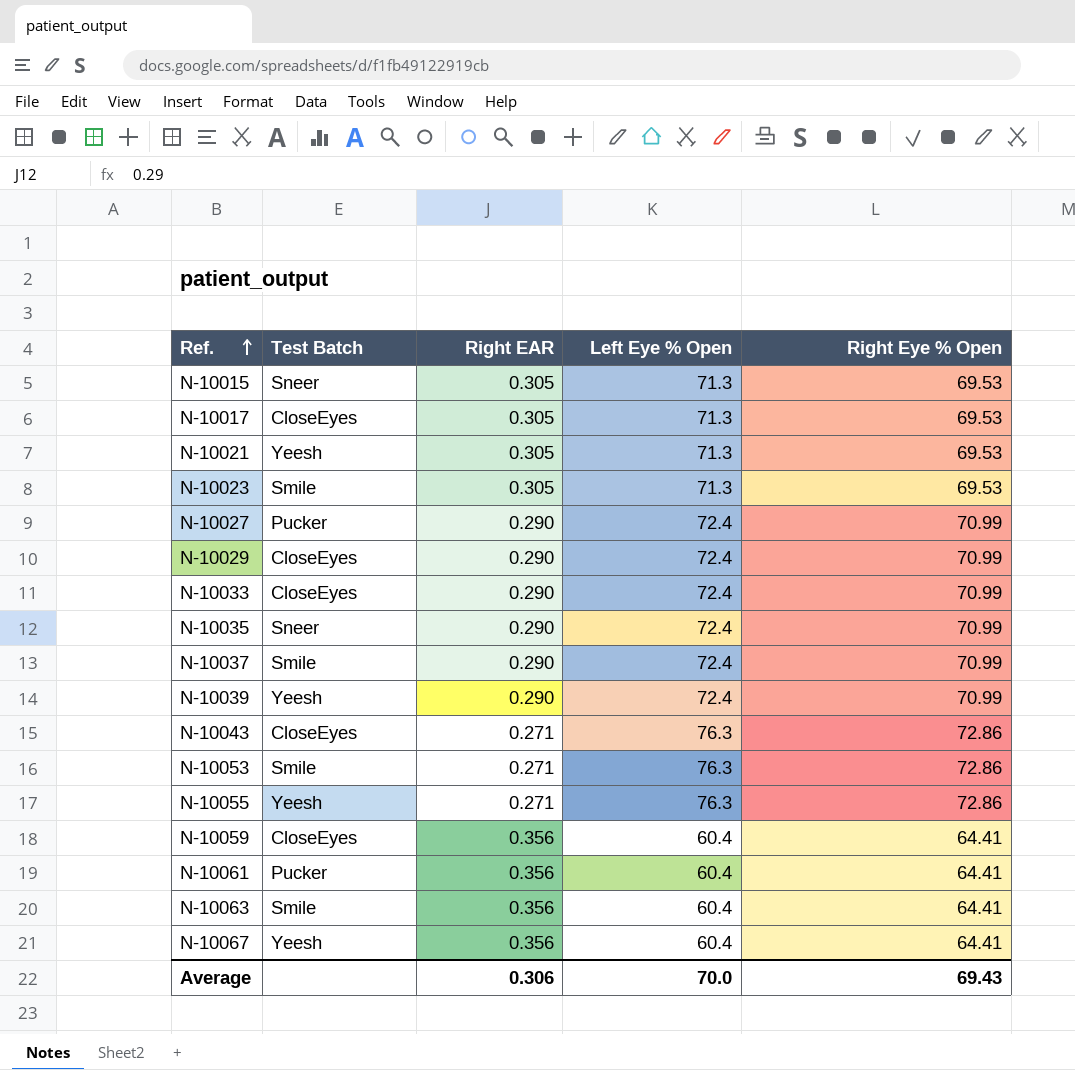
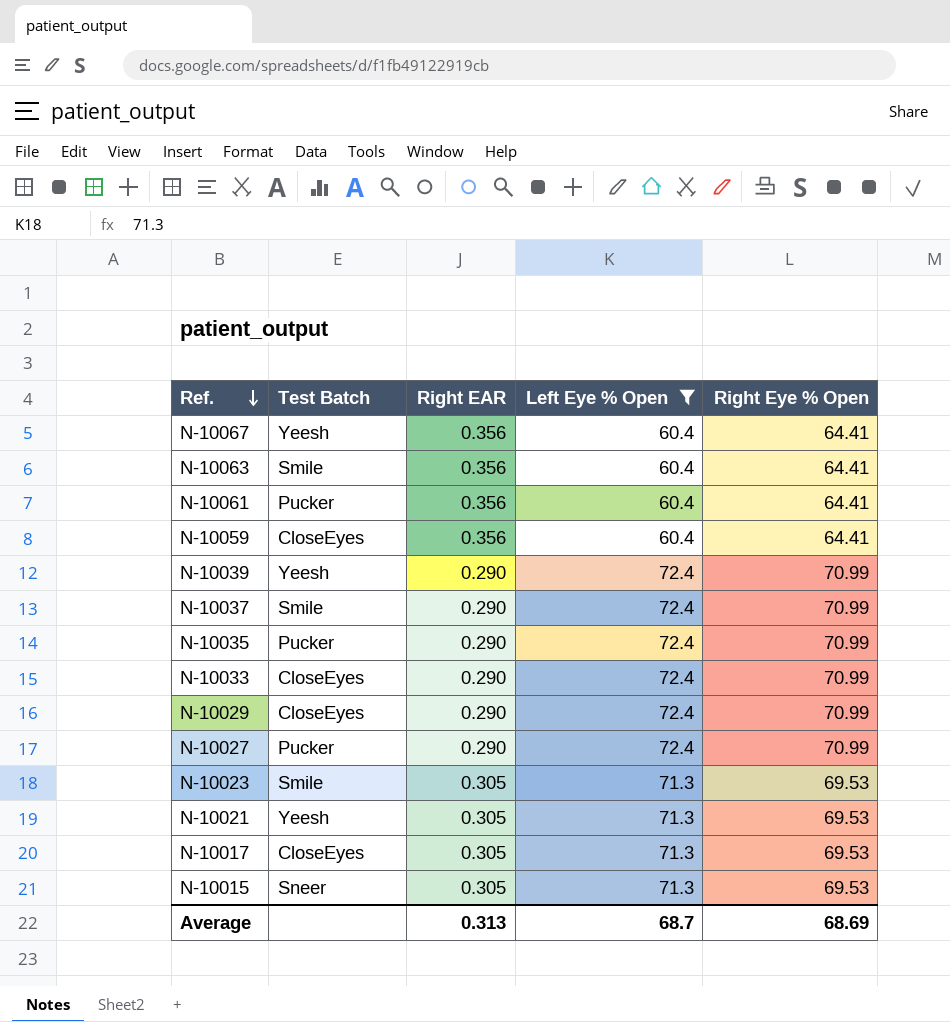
filter: none -> Left Eye % Open != 76.3
row order: Ref. ascending -> Ref. descending
N-10035 | Test Batch: Sneer -> Pucker
Average | Right EAR: 0.306 -> 0.313
Average | Left Eye % Open: 70.0 -> 68.7
Average | Right Eye % Open: 69.43 -> 68.69

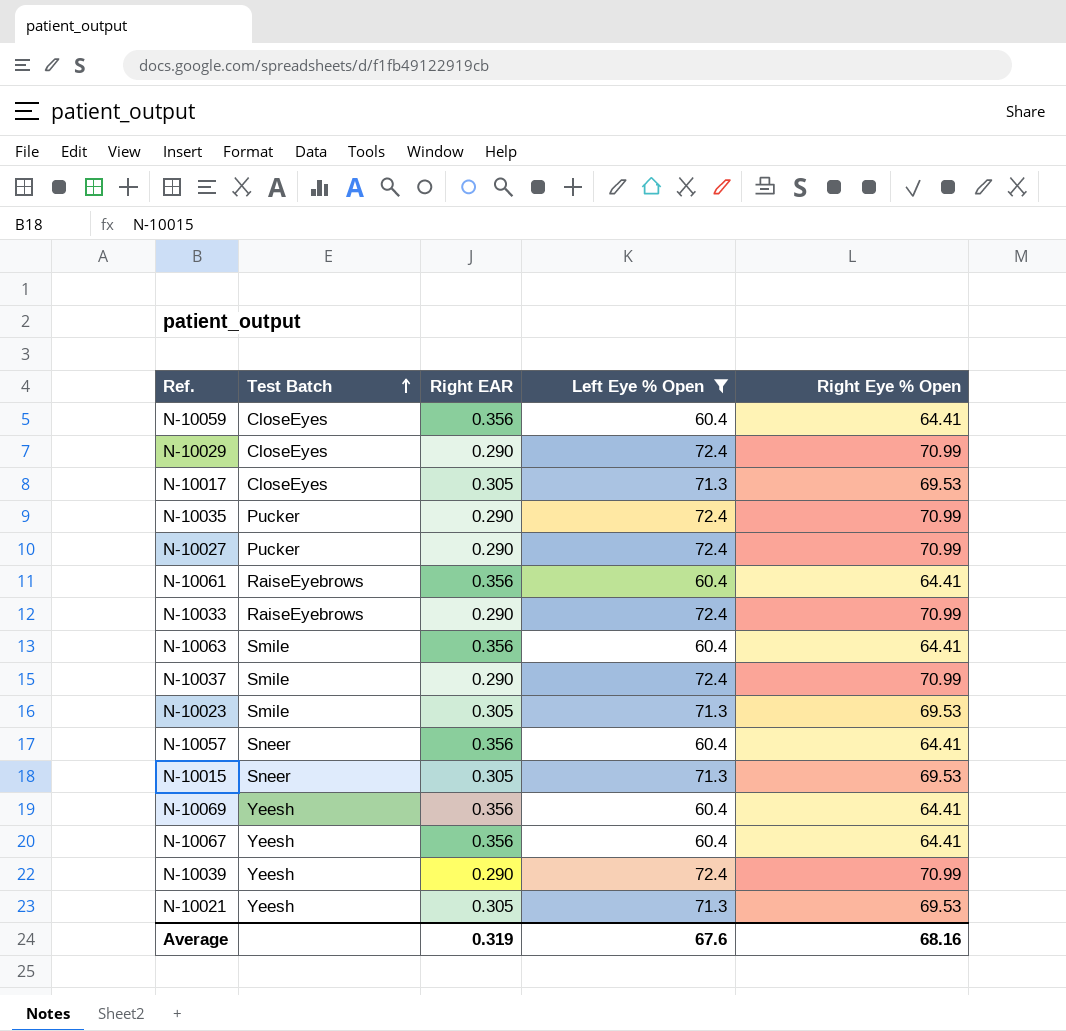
row order: Ref. descending -> Test Batch ascending
N-10061 | Test Batch: Pucker -> RaiseEyebrows
N-10033 | Test Batch: CloseEyes -> RaiseEyebrows
row N-10057: none -> Sneer | 0.356 | 60.4 | 64.41
row N-10069: none -> Yeesh | 0.356 | 60.4 | 64.41
Average | Right EAR: 0.313 -> 0.319
Average | Left Eye % Open: 68.7 -> 67.6
Average | Right Eye % Open: 68.69 -> 68.16

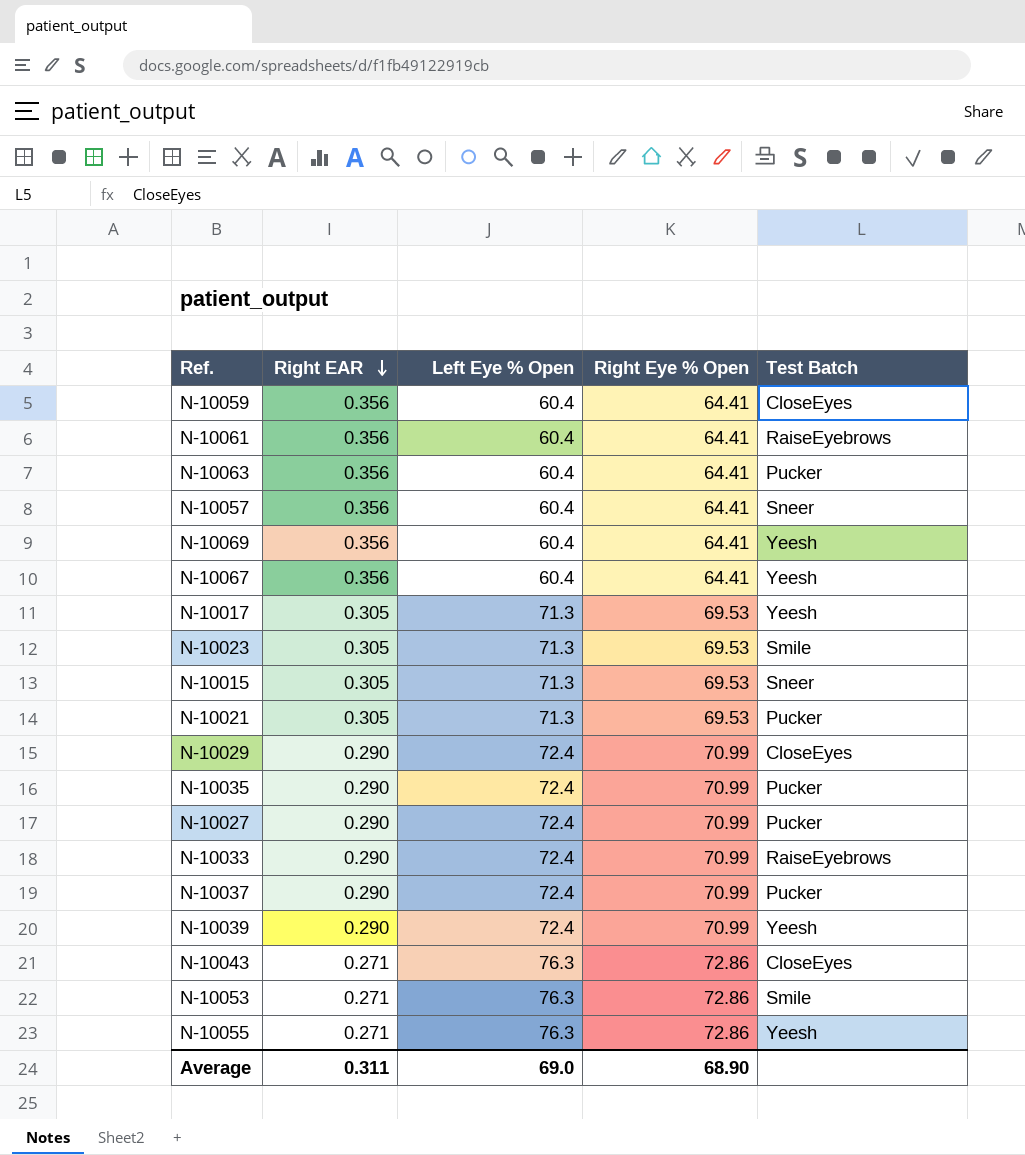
filter: Left Eye % Open != 76.3 -> none
row order: Test Batch ascending -> Right EAR descending
column Test Batch | position: 2 -> 5
N-10063 | Test Batch: Smile -> Pucker
N-10017 | Test Batch: CloseEyes -> Yeesh
N-10021 | Test Batch: Yeesh -> Pucker
N-10037 | Test Batch: Smile -> Pucker
Average | Right EAR: 0.319 -> 0.311
Average | Left Eye % Open: 67.6 -> 69.0
Average | Right Eye % Open: 68.16 -> 68.90

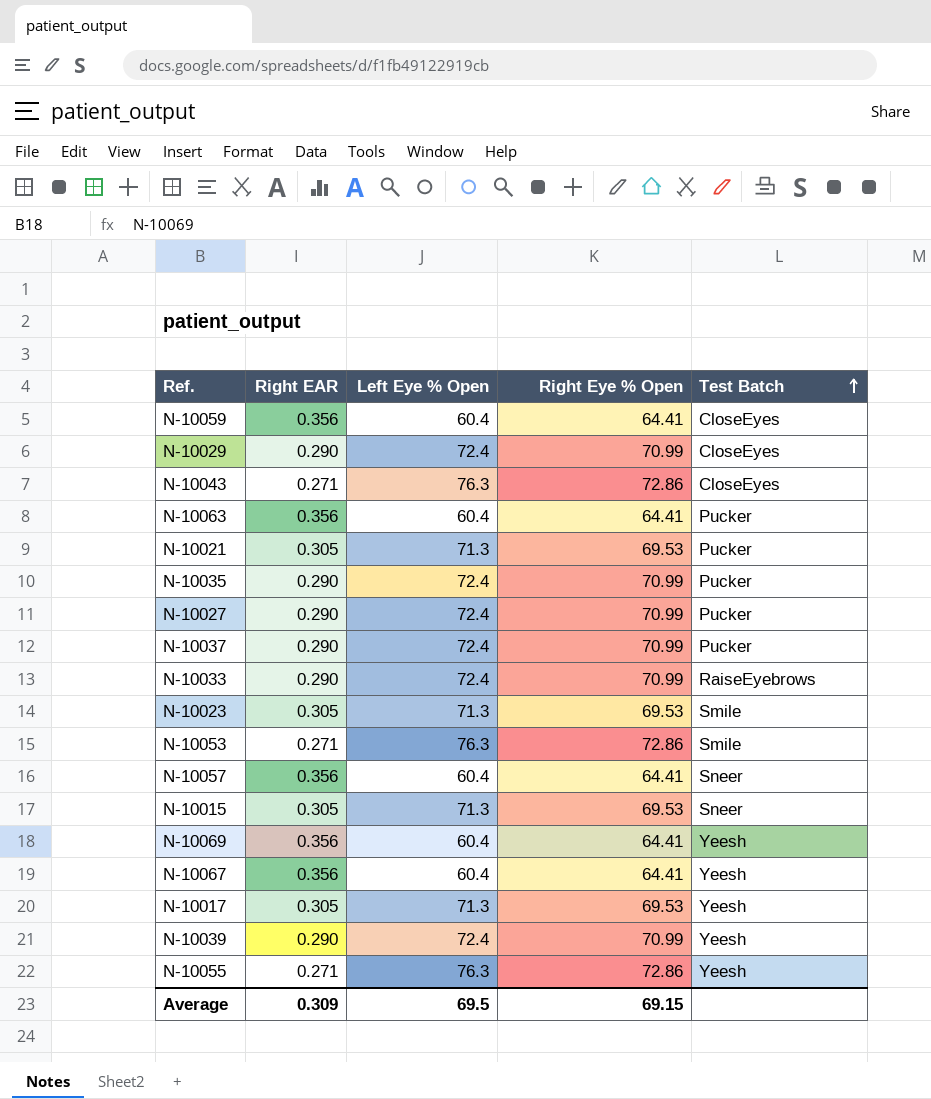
row order: Right EAR descending -> Test Batch ascending
row N-10061: 0.356 | 60.4 | 64.41 | RaiseEyebrows -> none
Average | Right EAR: 0.311 -> 0.309
Average | Left Eye % Open: 69.0 -> 69.5
Average | Right Eye % Open: 68.90 -> 69.15

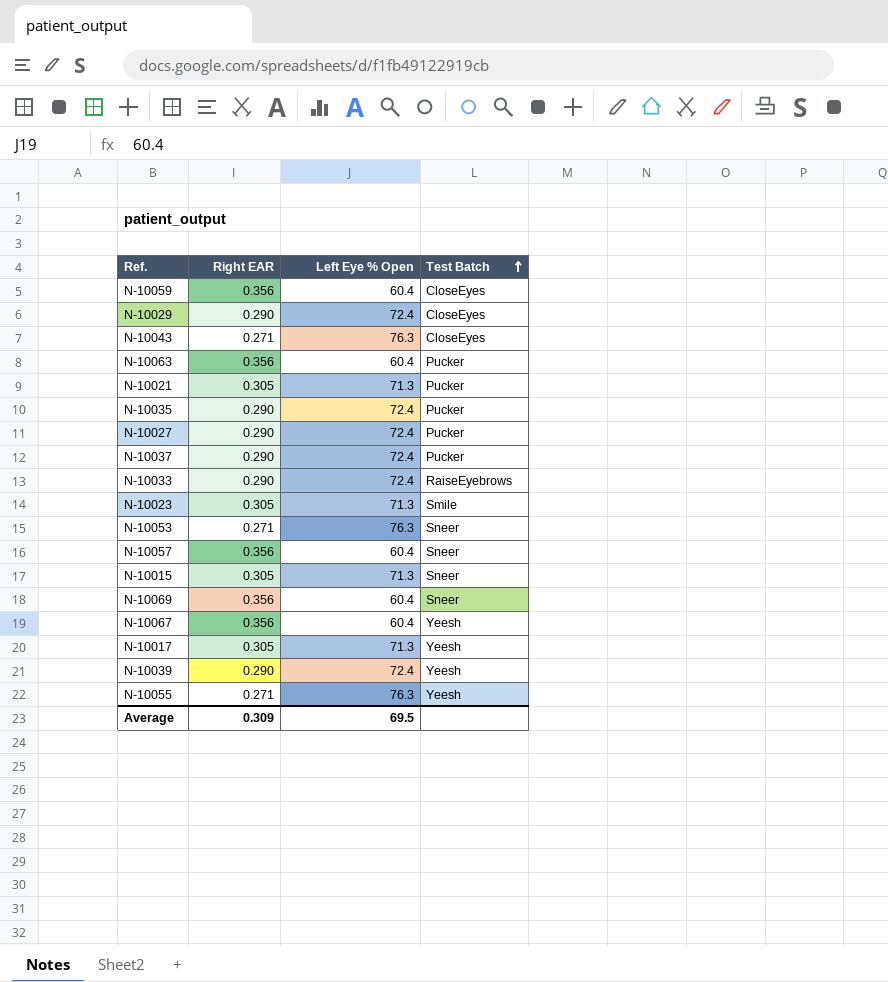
column Right Eye % Open | position: 4 -> none
N-10053 | Test Batch: Smile -> Sneer
N-10069 | Test Batch: Yeesh -> Sneer

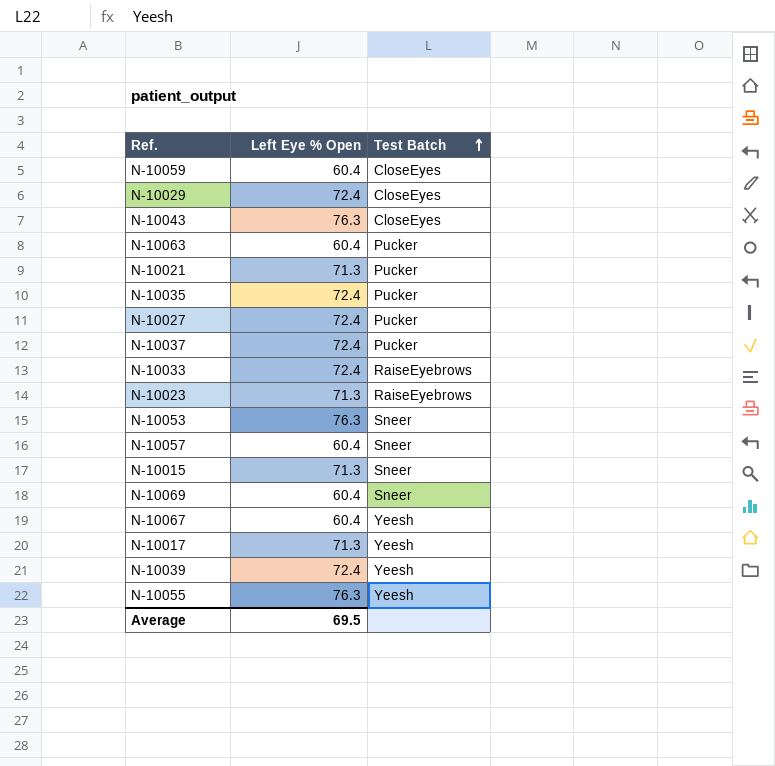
column Right EAR | position: 2 -> none
N-10023 | Test Batch: Smile -> RaiseEyebrows

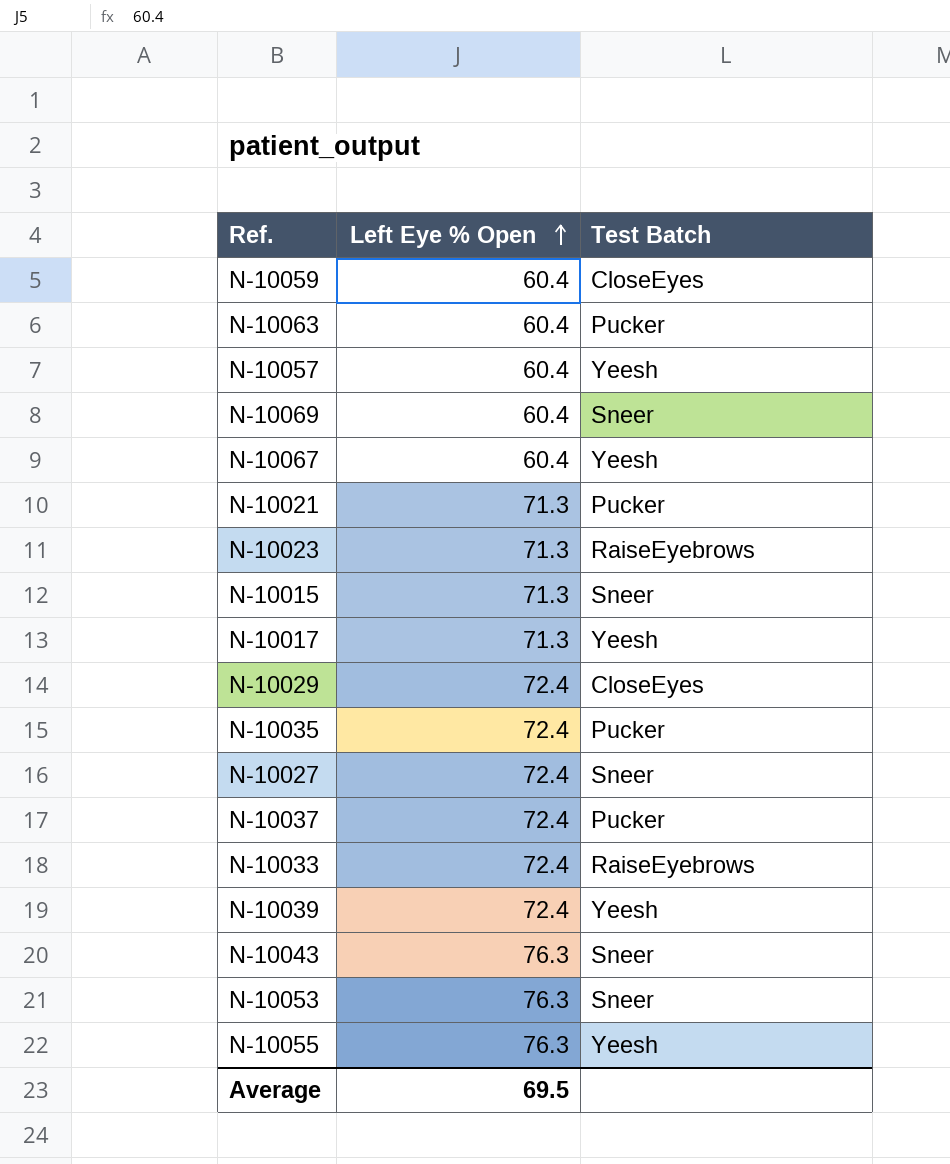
row order: Test Batch ascending -> Left Eye % Open ascending
N-10057 | Test Batch: Sneer -> Yeesh
N-10027 | Test Batch: Pucker -> Sneer
N-10043 | Test Batch: CloseEyes -> Sneer

